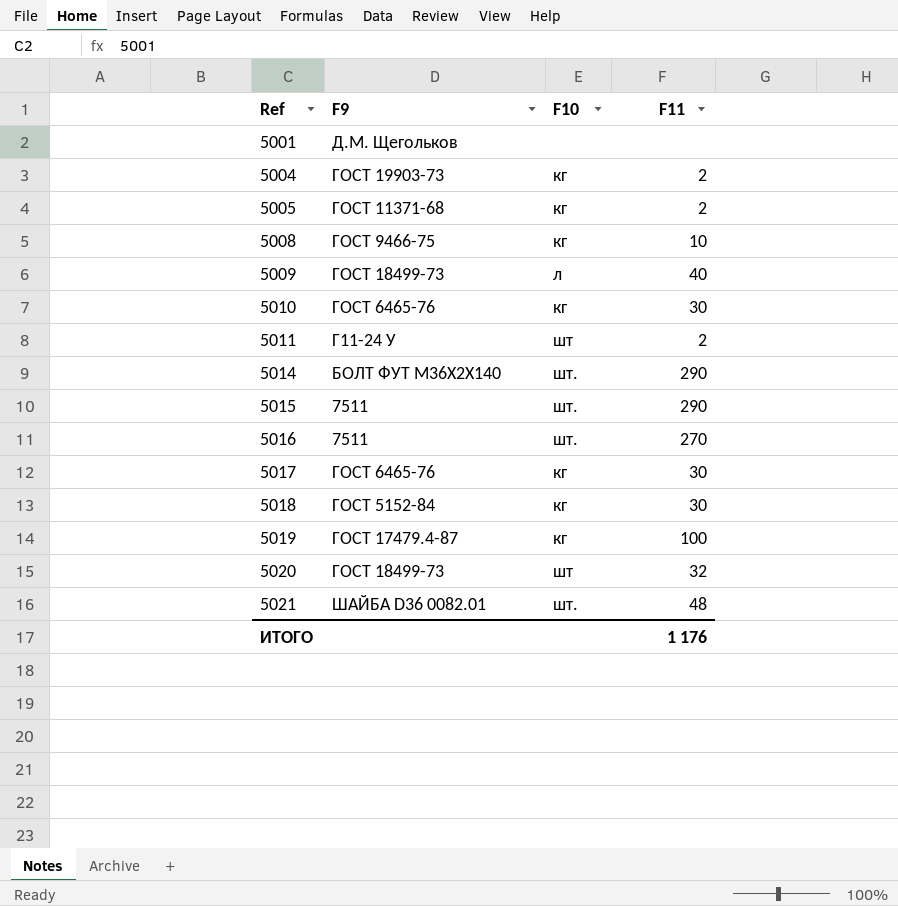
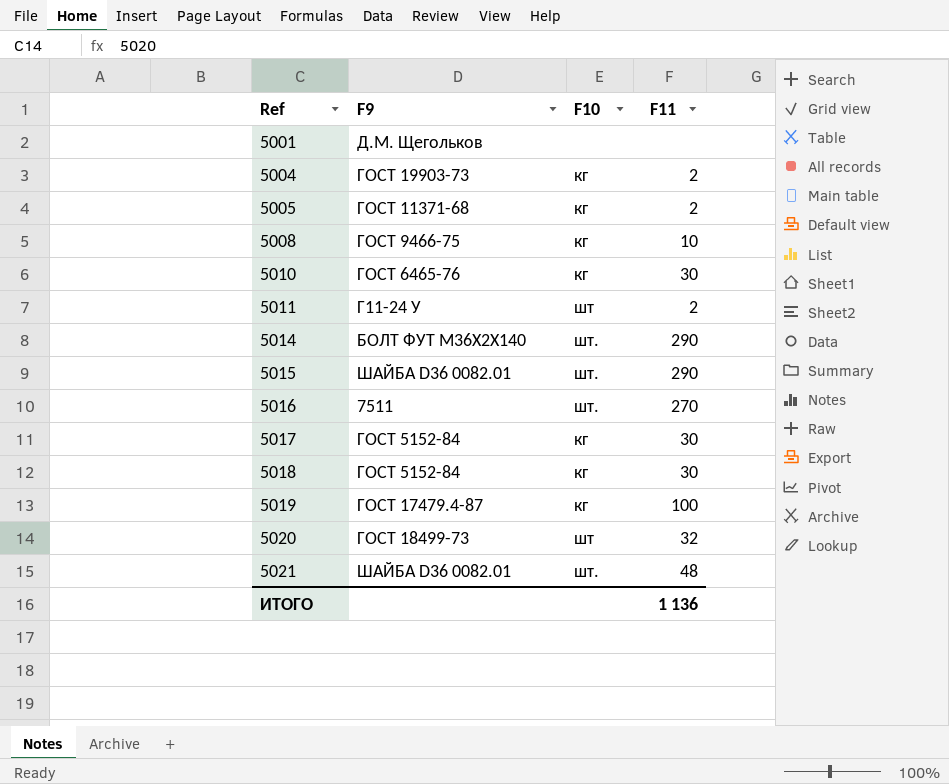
row 5009: ГОСТ 18499-73 | л | 40 -> none
5015 | F9: 7511 -> ШАЙБА D36 0082.01
5017 | F9: ГОСТ 6465-76 -> ГОСТ 5152-84
ИТОГО | F11: 1 176 -> 1 136

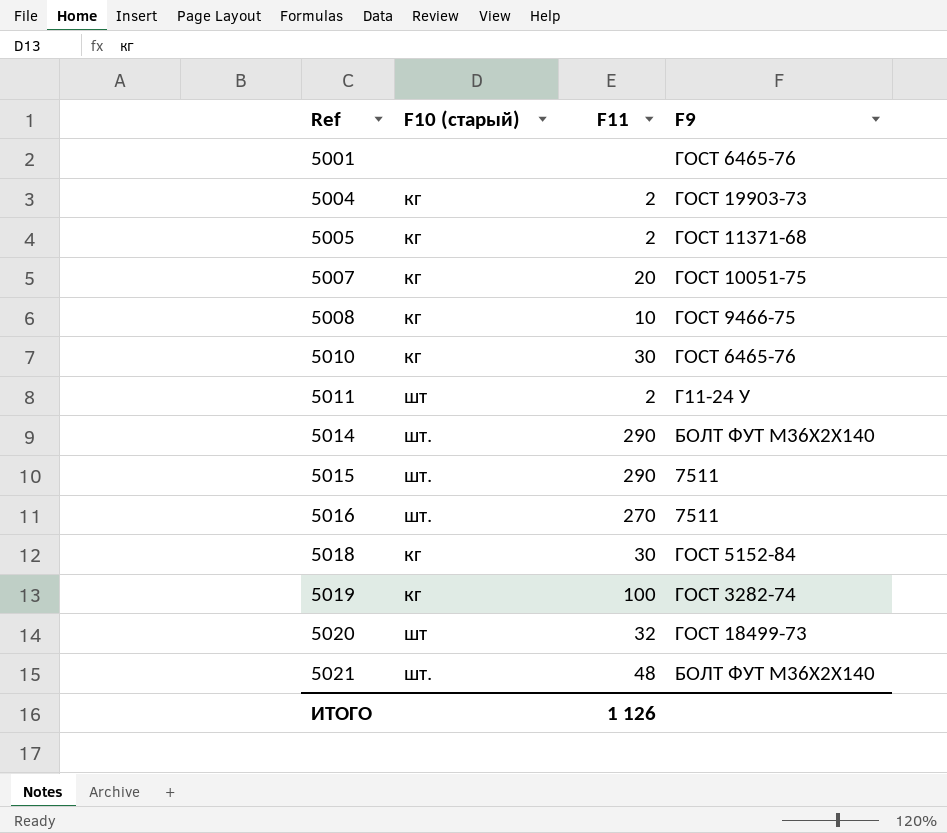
column name: F10 -> F10 (старый)
column F9 | position: 2 -> 4
row 5017: ГОСТ 5152-84 | кг | 30 -> none
5001 | F9: Д.М. Щегольков -> ГОСТ 6465-76
row 5007: none -> кг | 20 | ГОСТ 10051-75
5015 | F9: ШАЙБА D36 0082.01 -> 7511
5019 | F9: ГОСТ 17479.4-87 -> ГОСТ 3282-74
5021 | F9: ШАЙБА D36 0082.01 -> БОЛТ ФУТ М36Х2Х140
ИТОГО | F11: 1 136 -> 1 126

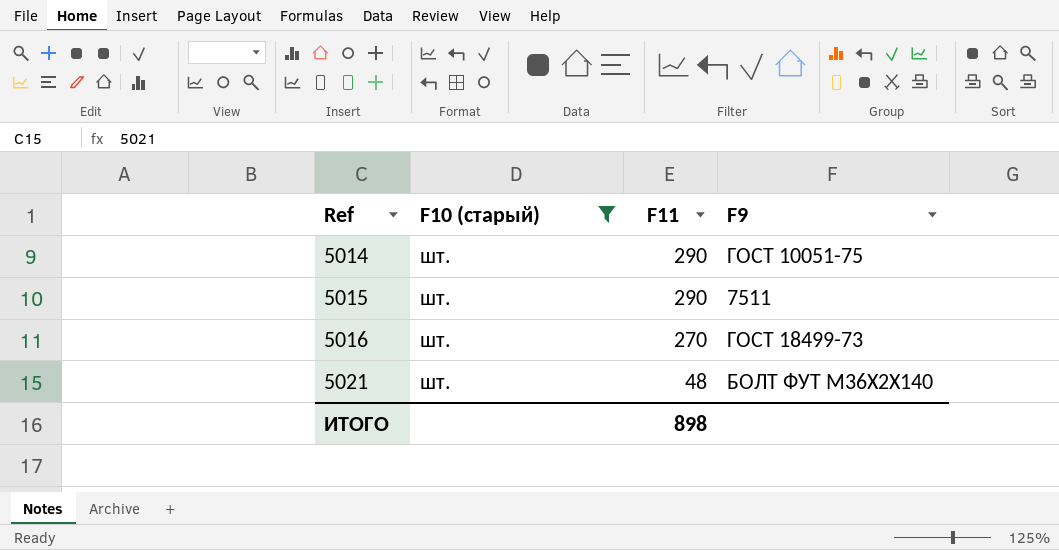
filter: none -> F10 (старый) = шт.
5014 | F9: БОЛТ ФУТ М36Х2Х140 -> ГОСТ 10051-75
5016 | F9: 7511 -> ГОСТ 18499-73
ИТОГО | F11: 1 126 -> 898

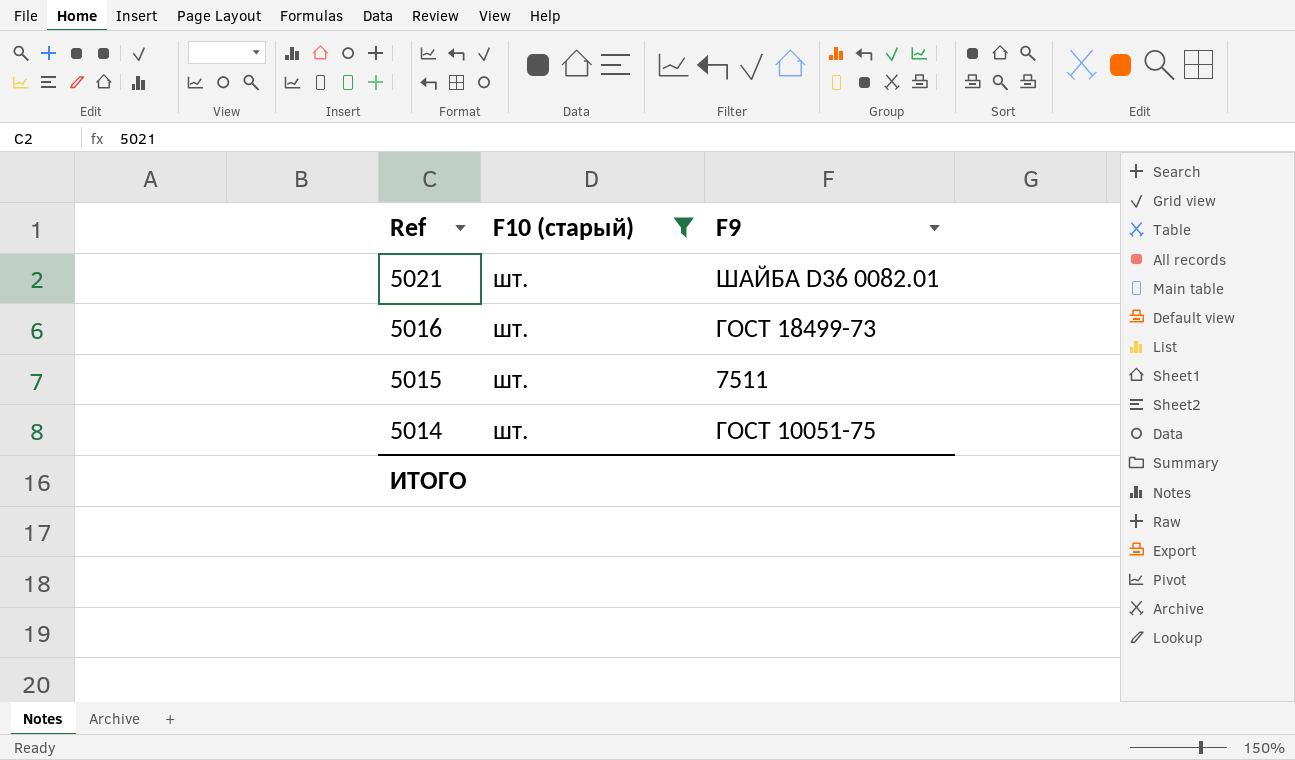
row order: Ref ascending -> Ref descending
column F11 | position: 3 -> none
5021 | F9: БОЛТ ФУТ М36Х2Х140 -> ШАЙБА D36 0082.01

